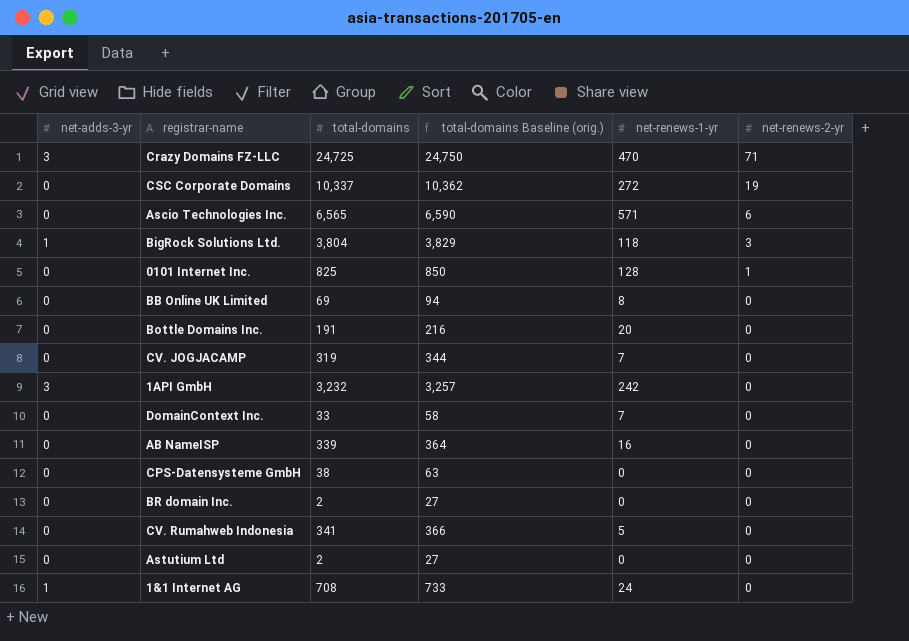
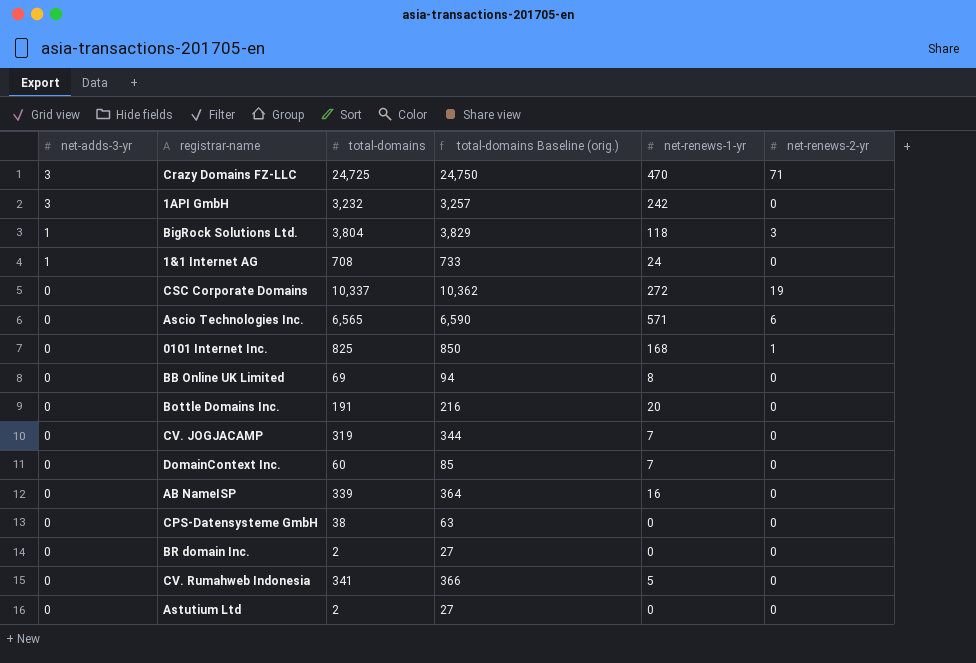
row order: net-renews-2-yr descending -> net-adds-3-yr descending
0101 Internet Inc. | net-renews-1-yr: 128 -> 168
DomainContext Inc. | total-domains: 33 -> 60
DomainContext Inc. | total-domains Baseline (orig.): 58 -> 85

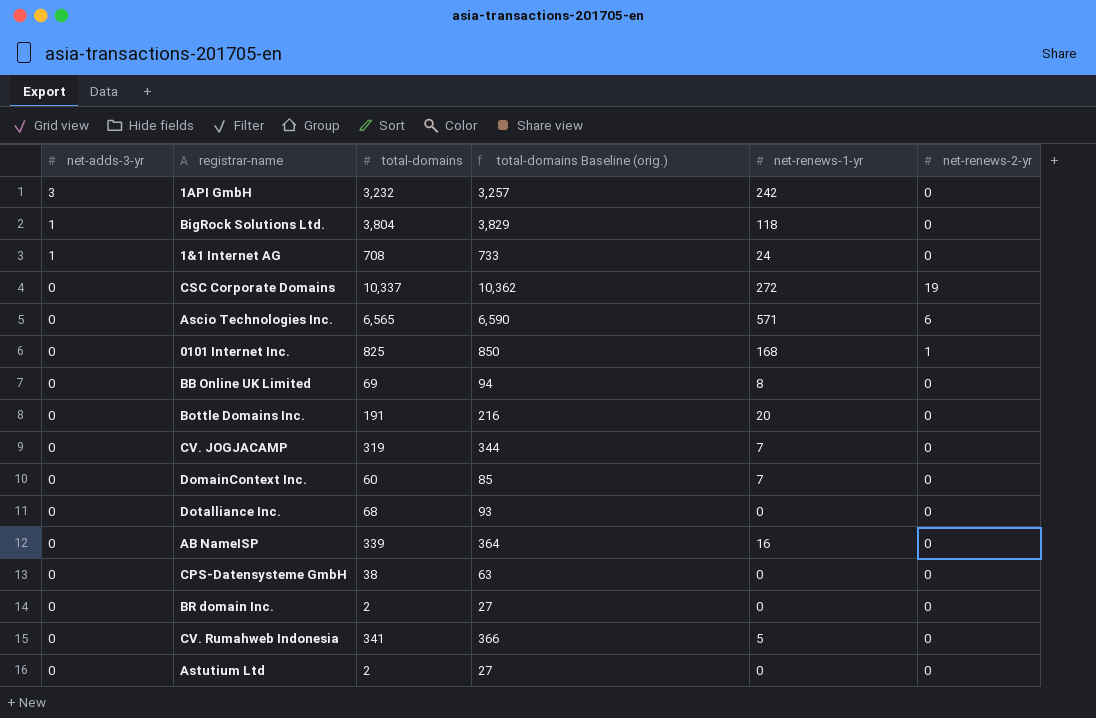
row Crazy Domains FZ-LLC: 3 | 24,725 | 24,750 | 470 | 71 -> none
BigRock Solutions Ltd. | net-renews-2-yr: 3 -> 0
row Dotalliance Inc.: none -> 0 | 68 | 93 | 0 | 0

